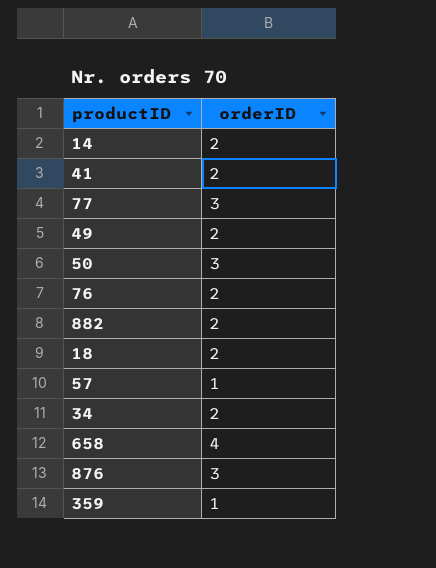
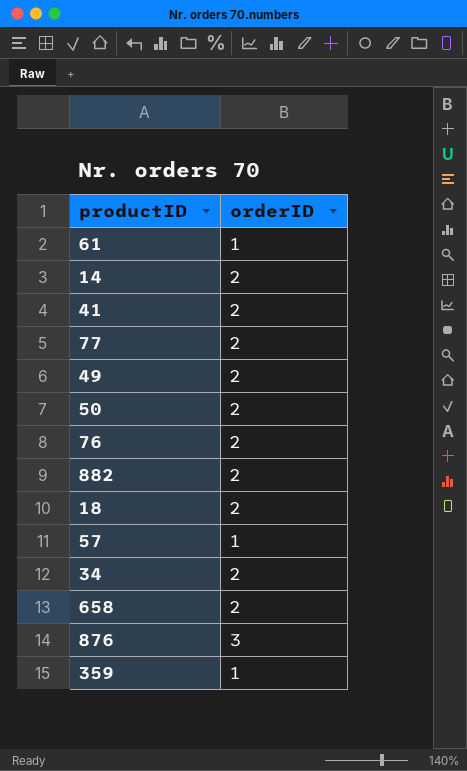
row 61: none -> 1
77 | orderID: 3 -> 2
50 | orderID: 3 -> 2
658 | orderID: 4 -> 2

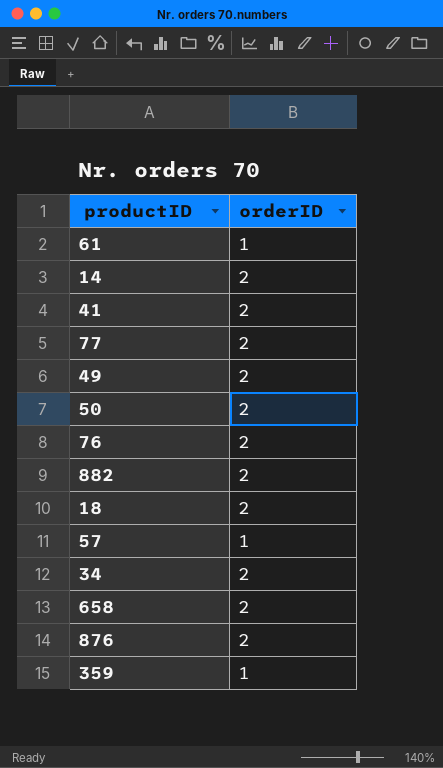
876 | orderID: 3 -> 2

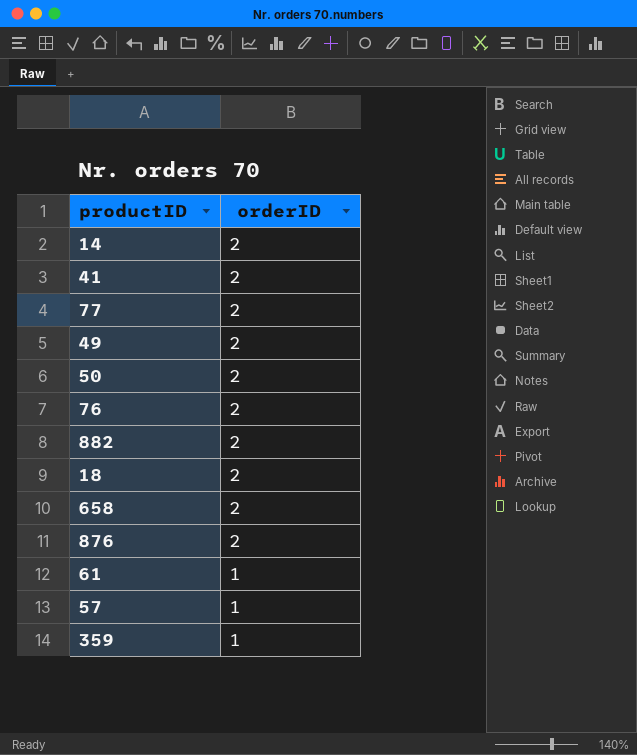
row order: none -> orderID descending
row 34: 2 -> none

